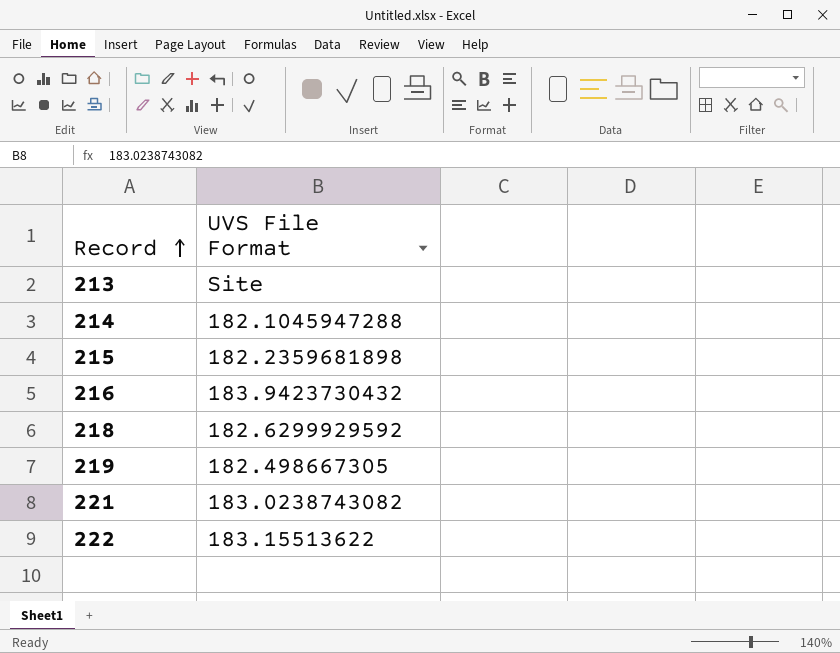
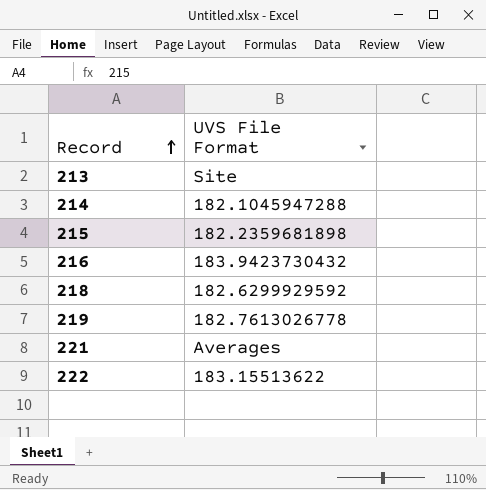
219 | UVS File Format: 182.498667305 -> 182.7613026778
221 | UVS File Format: 183.0238743082 -> Averages

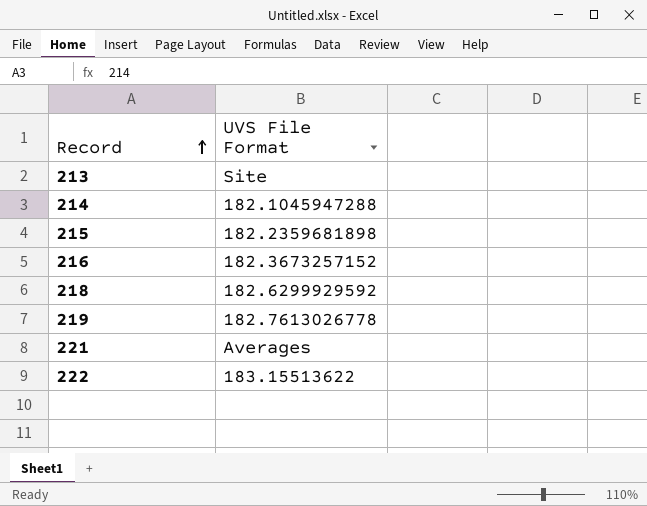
216 | UVS File Format: 183.9423730432 -> 182.3673257152

